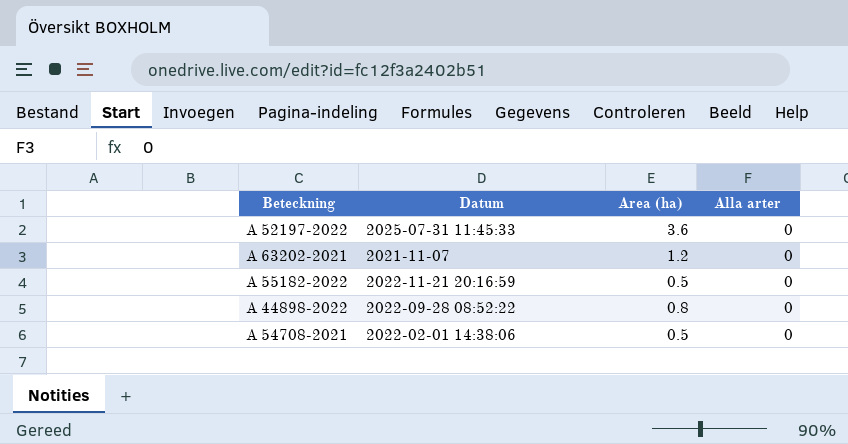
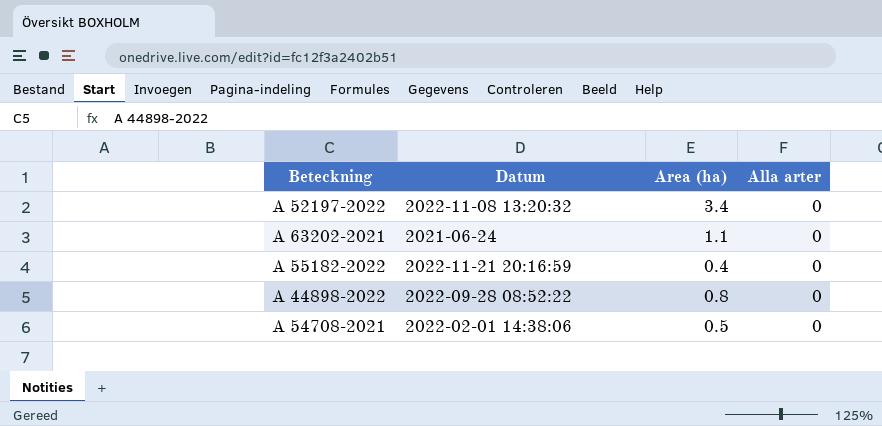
A 52197-2022 | Datum: 2025-07-31 11:45:33 -> 2022-11-08 13:20:32
A 52197-2022 | Area (ha): 3.6 -> 3.4
A 63202-2021 | Datum: 2021-11-07 -> 2021-06-24
A 63202-2021 | Area (ha): 1.2 -> 1.1
A 55182-2022 | Area (ha): 0.5 -> 0.4

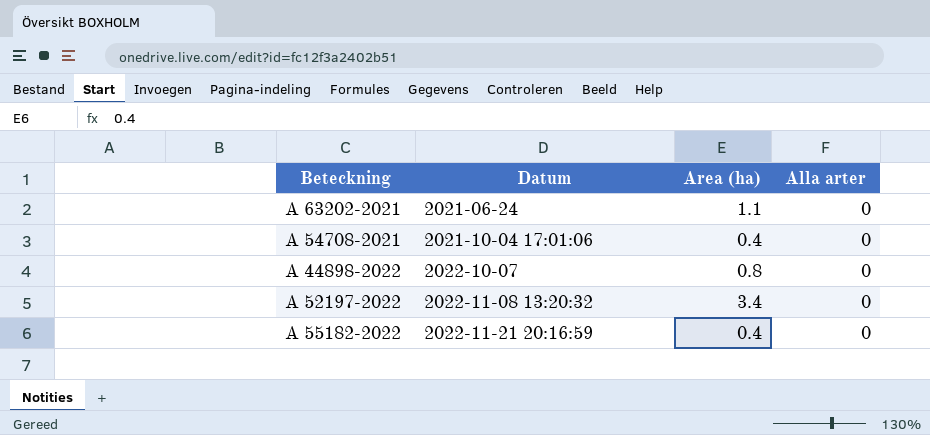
row order: none -> Datum ascending
A 54708-2021 | Datum: 2022-02-01 14:38:06 -> 2021-10-04 17:01:06
A 54708-2021 | Area (ha): 0.5 -> 0.4
A 44898-2022 | Datum: 2022-09-28 08:52:22 -> 2022-10-07

